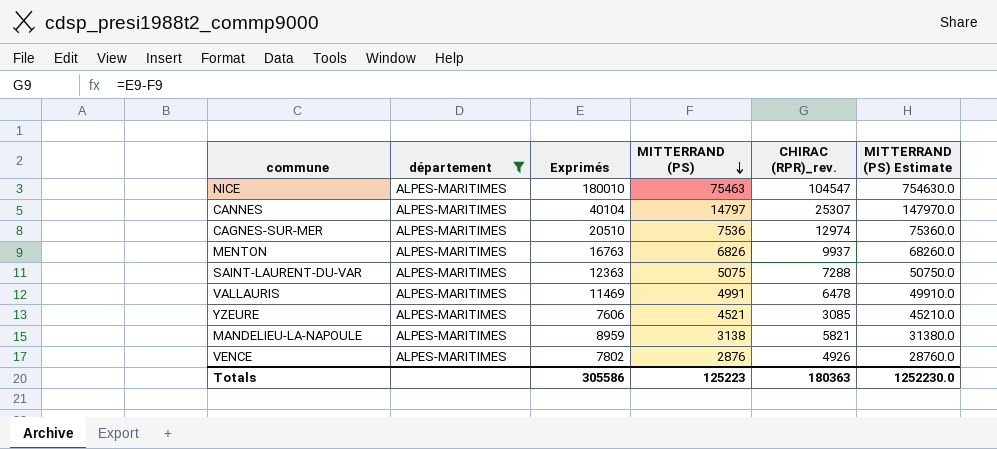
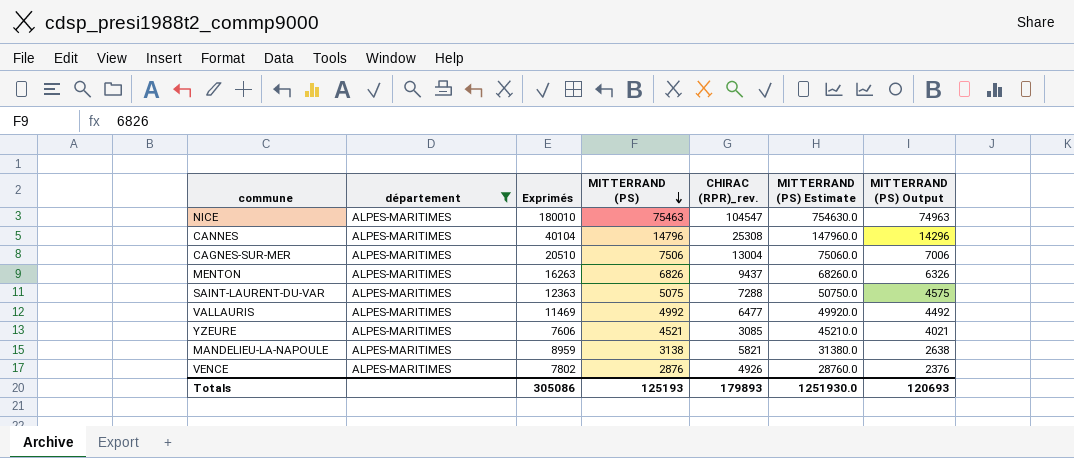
column MITTERRAND (PS) Output | formula: none -> [MITTERRAND (PS)] - 500
CANNES | MITTERRAND (PS): 14797 -> 14796
CANNES | CHIRAC (RPR)_rev.: 25307 -> 25308
CANNES | MITTERRAND (PS) Estimate: 147970.0 -> 147960.0
CAGNES-SUR-MER | MITTERRAND (PS): 7536 -> 7506
CAGNES-SUR-MER | CHIRAC (RPR)_rev.: 12974 -> 13004
CAGNES-SUR-MER | MITTERRAND (PS) Estimate: 75360.0 -> 75060.0
MENTON | Exprimés: 16763 -> 16263
MENTON | CHIRAC (RPR)_rev.: 9937 -> 9437
VALLAURIS | MITTERRAND (PS): 4991 -> 4992
VALLAURIS | CHIRAC (RPR)_rev.: 6478 -> 6477
VALLAURIS | MITTERRAND (PS) Estimate: 49910.0 -> 49920.0
Totals | Exprimés: 305586 -> 305086
Totals | MITTERRAND (PS): 125223 -> 125193
Totals | CHIRAC (RPR)_rev.: 180363 -> 179893
Totals | MITTERRAND (PS) Estimate: 1252230.0 -> 1251930.0

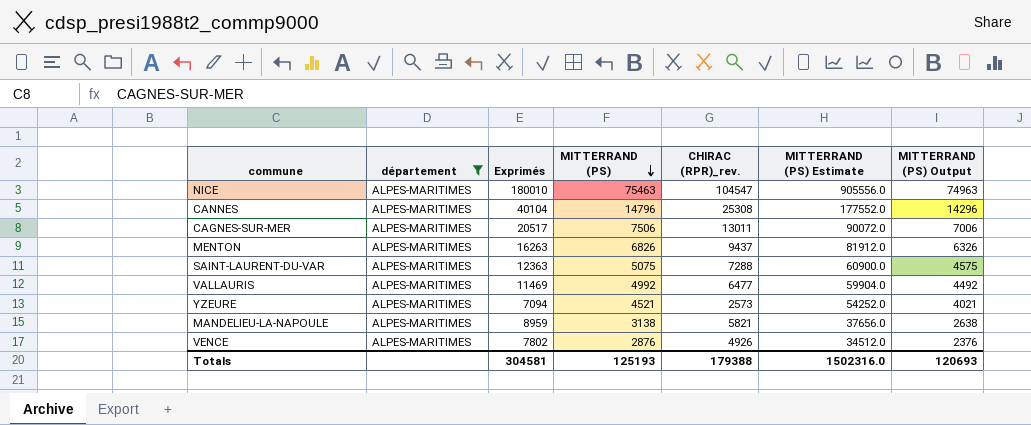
column MITTERRAND (PS) Estimate | formula: [MITTERRAND (PS)] * 10 -> [MITTERRAND (PS)] * 12
CAGNES-SUR-MER | Exprimés: 20510 -> 20517
CAGNES-SUR-MER | CHIRAC (RPR)_rev.: 13004 -> 13011
YZEURE | Exprimés: 7606 -> 7094
YZEURE | CHIRAC (RPR)_rev.: 3085 -> 2573
Totals | Exprimés: 305086 -> 304581
Totals | CHIRAC (RPR)_rev.: 179893 -> 179388
Totals | MITTERRAND (PS) Estimate: 1251930.0 -> 1502316.0

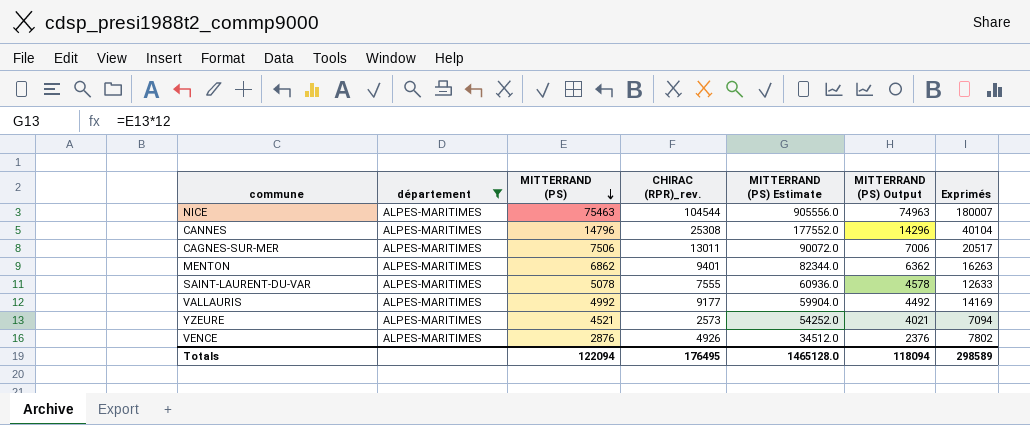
column Exprimés | position: 3 -> 7
row MANDELIEU-LA-NAPOULE: ALPES-MARITIMES | 8959 | 3138 | 5821 | 37656.0 | 2638 -> none
NICE | CHIRAC (RPR)_rev.: 104547 -> 104544
NICE | Exprimés: 180010 -> 180007
MENTON | MITTERRAND (PS): 6826 -> 6862
MENTON | CHIRAC (RPR)_rev.: 9437 -> 9401
MENTON | MITTERRAND (PS) Estimate: 81912.0 -> 82344.0
MENTON | MITTERRAND (PS) Output: 6326 -> 6362
SAINT-LAURENT-DU-VAR | MITTERRAND (PS): 5075 -> 5078
SAINT-LAURENT-DU-VAR | CHIRAC (RPR)_rev.: 7288 -> 7555
SAINT-LAURENT-DU-VAR | MITTERRAND (PS) Estimate: 60900.0 -> 60936.0
SAINT-LAURENT-DU-VAR | MITTERRAND (PS) Output: 4575 -> 4578
SAINT-LAURENT-DU-VAR | Exprimés: 12363 -> 12633
VALLAURIS | CHIRAC (RPR)_rev.: 6477 -> 9177
VALLAURIS | Exprimés: 11469 -> 14169
Totals | MITTERRAND (PS): 125193 -> 122094
Totals | CHIRAC (RPR)_rev.: 179388 -> 176495
Totals | MITTERRAND (PS) Estimate: 1502316.0 -> 1465128.0
Totals | MITTERRAND (PS) Output: 120693 -> 118094
Totals | Exprimés: 304581 -> 298589

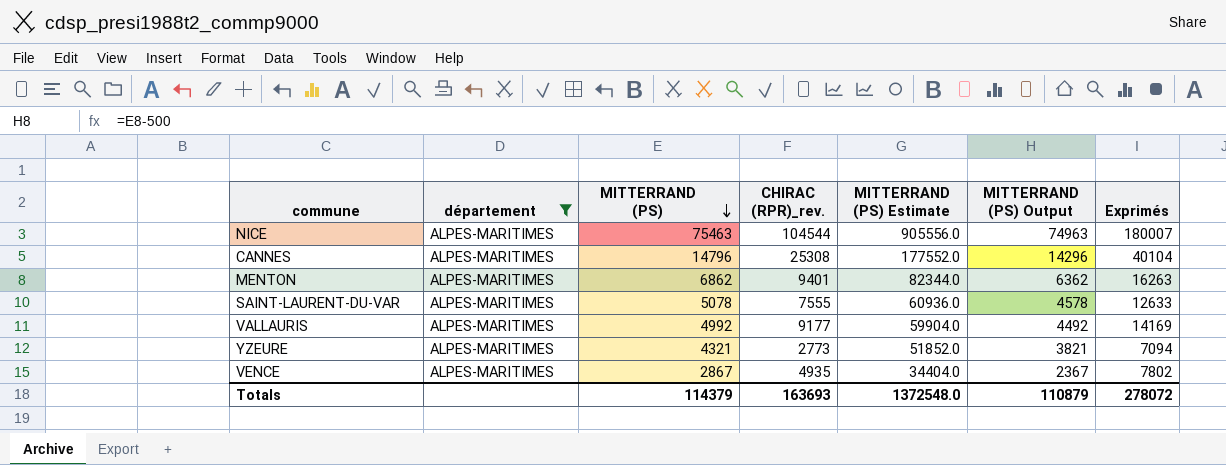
row CAGNES-SUR-MER: ALPES-MARITIMES | 7506 | 13011 | 90072.0 | 7006 | 20517 -> none
YZEURE | MITTERRAND (PS): 4521 -> 4321
YZEURE | CHIRAC (RPR)_rev.: 2573 -> 2773
YZEURE | MITTERRAND (PS) Estimate: 54252.0 -> 51852.0
YZEURE | MITTERRAND (PS) Output: 4021 -> 3821
VENCE | MITTERRAND (PS): 2876 -> 2867
VENCE | CHIRAC (RPR)_rev.: 4926 -> 4935
VENCE | MITTERRAND (PS) Estimate: 34512.0 -> 34404.0
VENCE | MITTERRAND (PS) Output: 2376 -> 2367
Totals | MITTERRAND (PS): 122094 -> 114379
Totals | CHIRAC (RPR)_rev.: 176495 -> 163693
Totals | MITTERRAND (PS) Estimate: 1465128.0 -> 1372548.0
Totals | MITTERRAND (PS) Output: 118094 -> 110879
Totals | Exprimés: 298589 -> 278072

